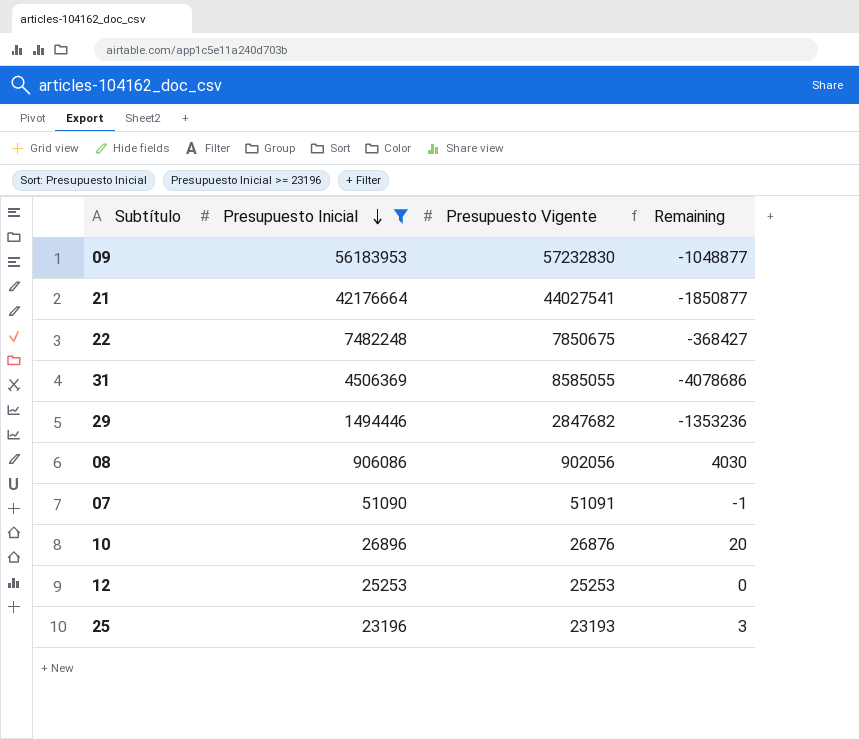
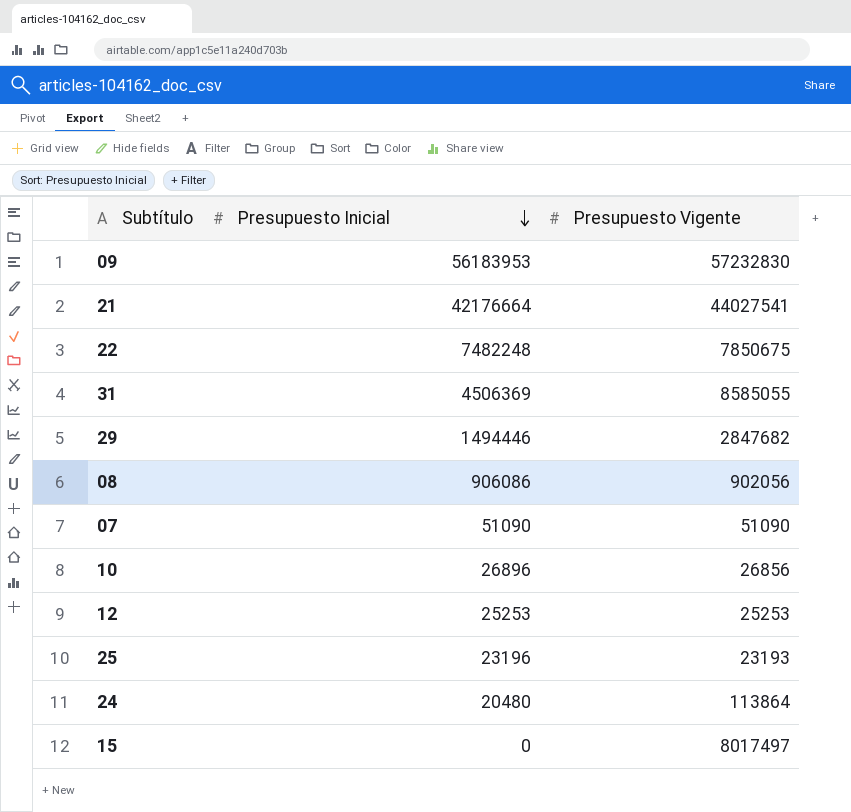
filter: Presupuesto Inicial >= 23196 -> none
column Remaining | formula: [Presupuesto Inicial] - [Presupuesto Vigente] -> none
07 | Presupuesto Vigente: 51091 -> 51090
10 | Presupuesto Vigente: 26876 -> 26856

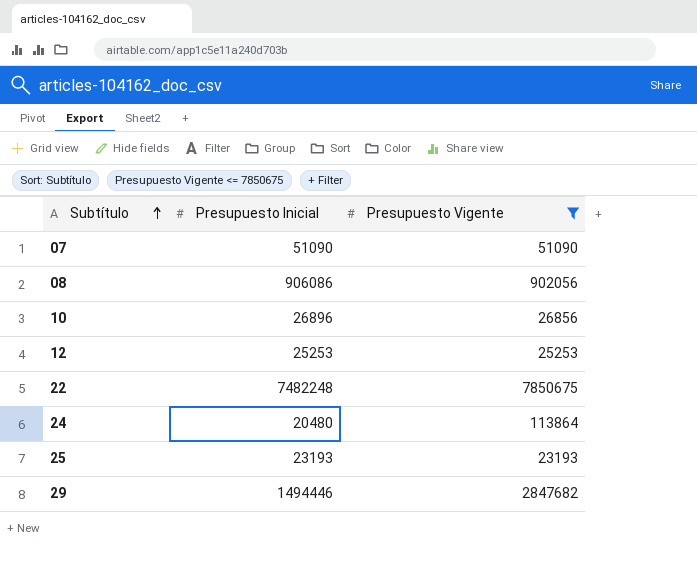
filter: none -> Presupuesto Vigente <= 7850675
row order: Presupuesto Inicial descending -> Subtítulo ascending
25 | Presupuesto Inicial: 23196 -> 23193

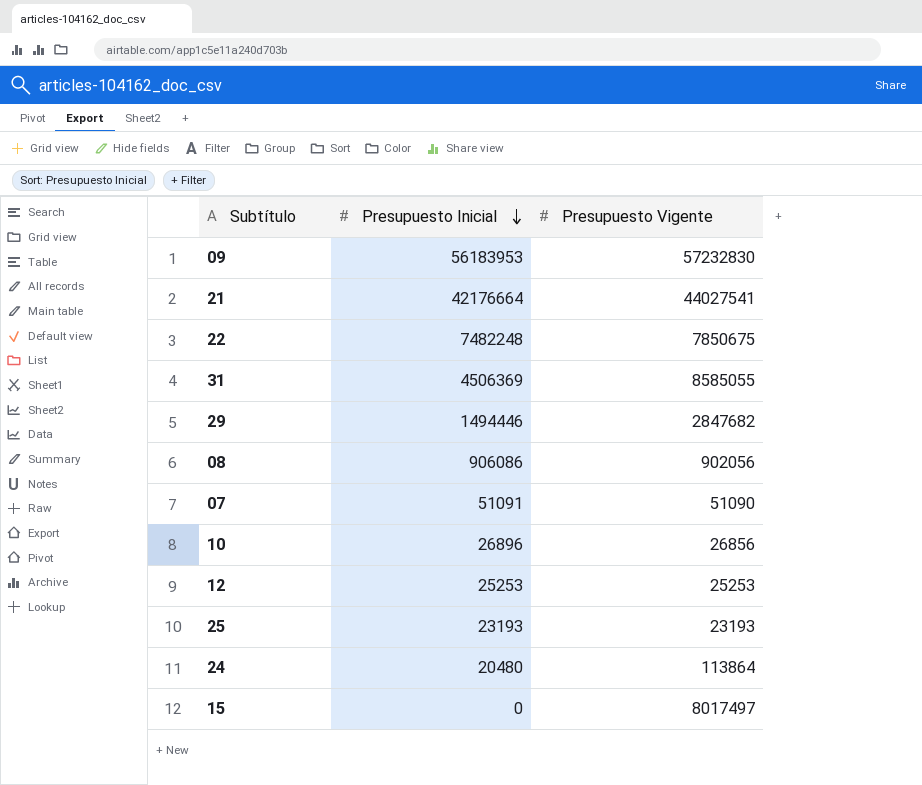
filter: Presupuesto Vigente <= 7850675 -> none
row order: Subtítulo ascending -> Presupuesto Inicial descending
07 | Presupuesto Inicial: 51090 -> 51091

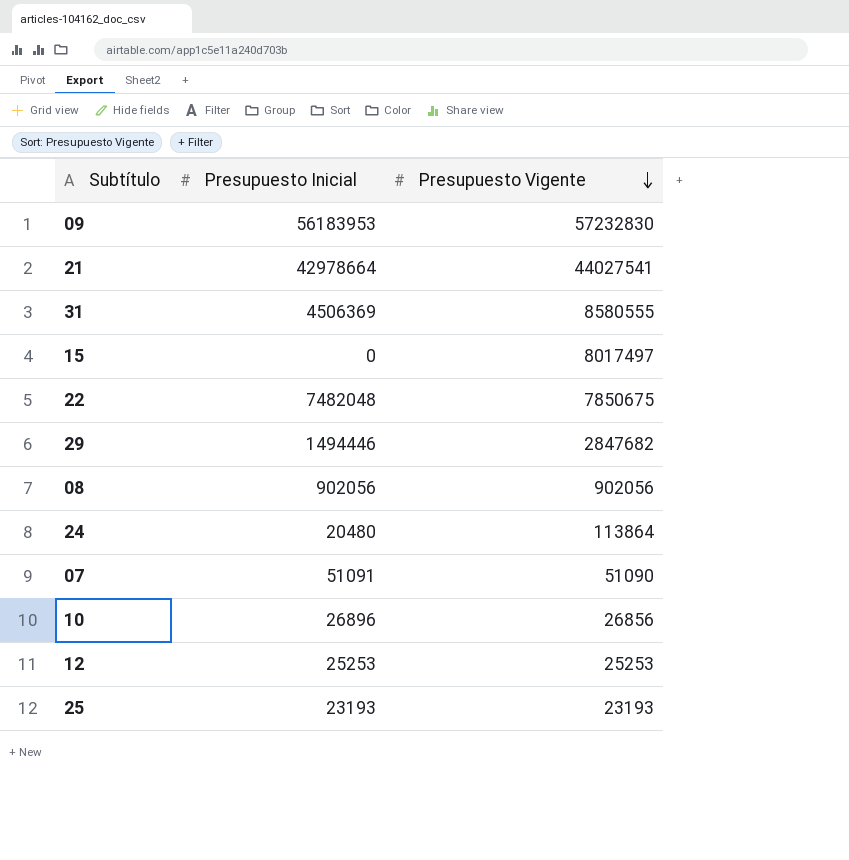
row order: Presupuesto Inicial descending -> Presupuesto Vigente descending
21 | Presupuesto Inicial: 42176664 -> 42978664
31 | Presupuesto Vigente: 8585055 -> 8580555
22 | Presupuesto Inicial: 7482248 -> 7482048
08 | Presupuesto Inicial: 906086 -> 902056

